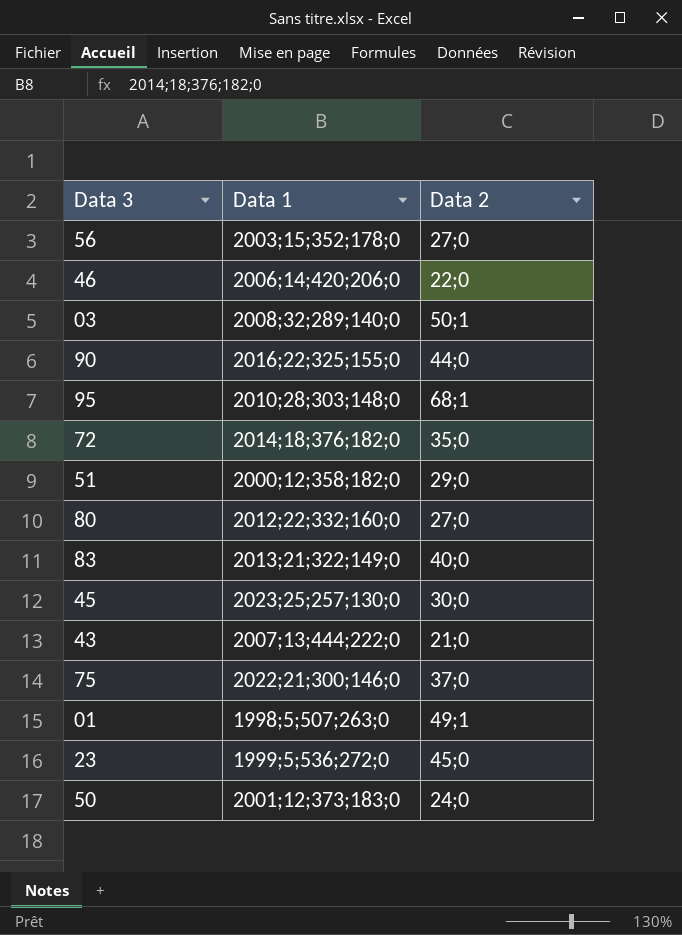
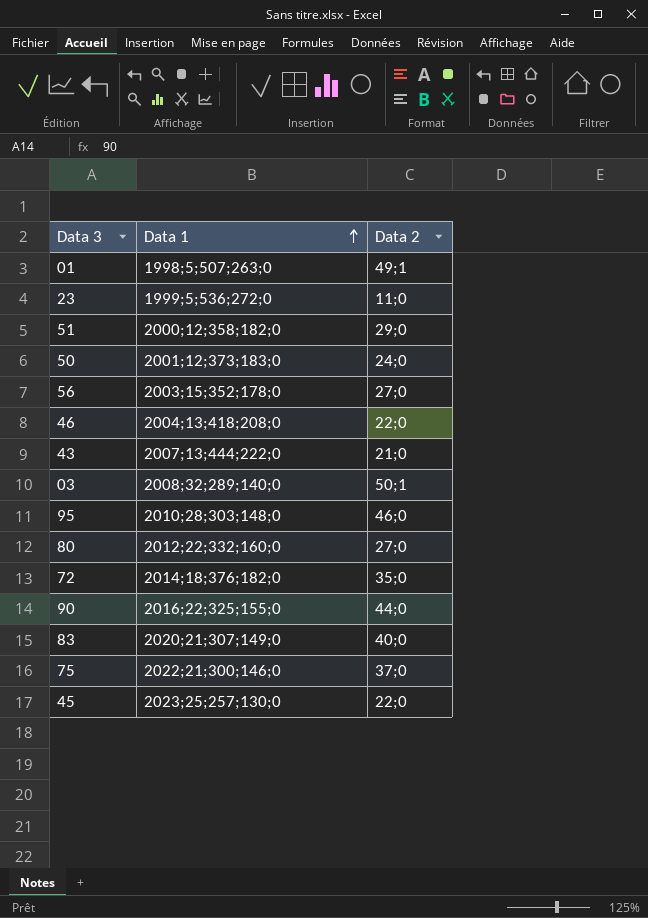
row order: none -> Data 1 ascending
23 | Data 2: 45;0 -> 11;0
46 | Data 1: 2006;14;420;206;0 -> 2004;13;418;208;0
95 | Data 2: 68;1 -> 46;0
83 | Data 1: 2013;21;322;149;0 -> 2020;21;307;149;0
45 | Data 2: 30;0 -> 22;0

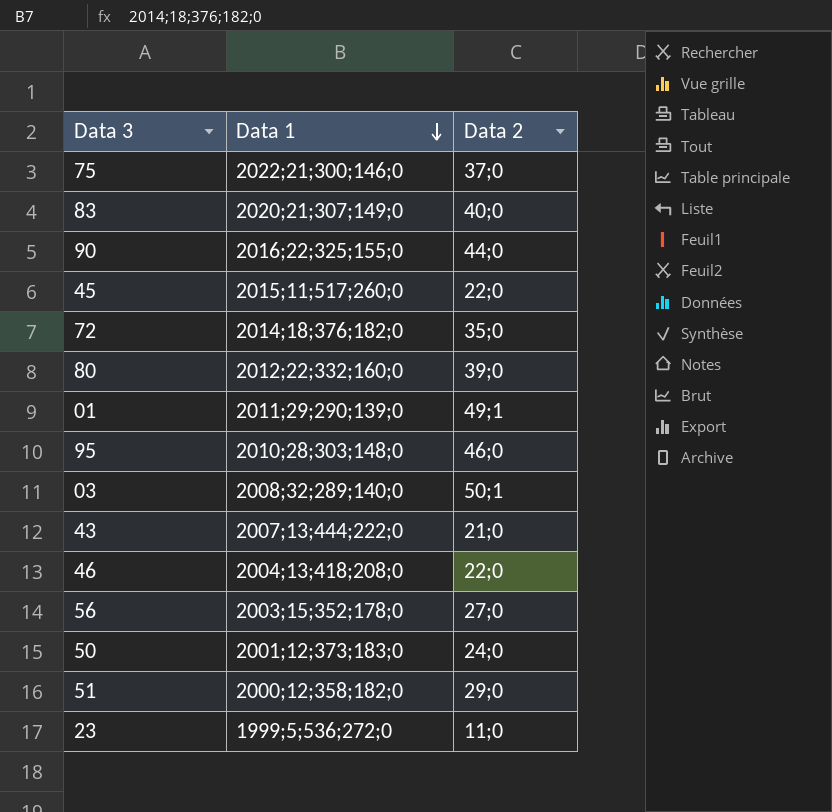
row order: Data 1 ascending -> Data 1 descending
45 | Data 1: 2023;25;257;130;0 -> 2015;11;517;260;0
80 | Data 2: 27;0 -> 39;0
01 | Data 1: 1998;5;507;263;0 -> 2011;29;290;139;0

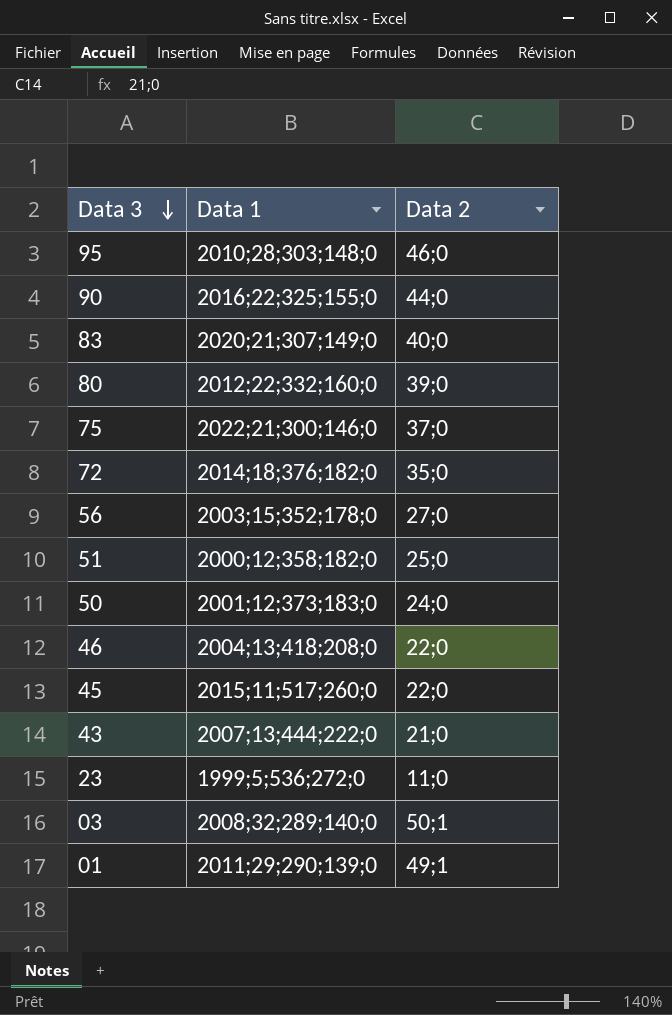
row order: Data 1 descending -> Data 3 descending
51 | Data 2: 29;0 -> 25;0

